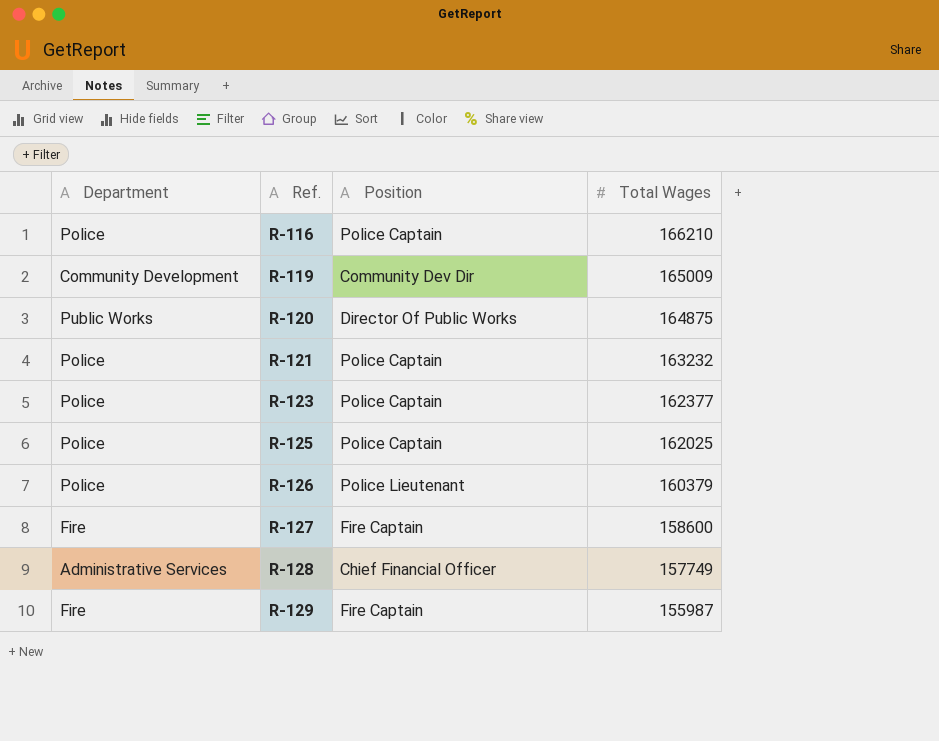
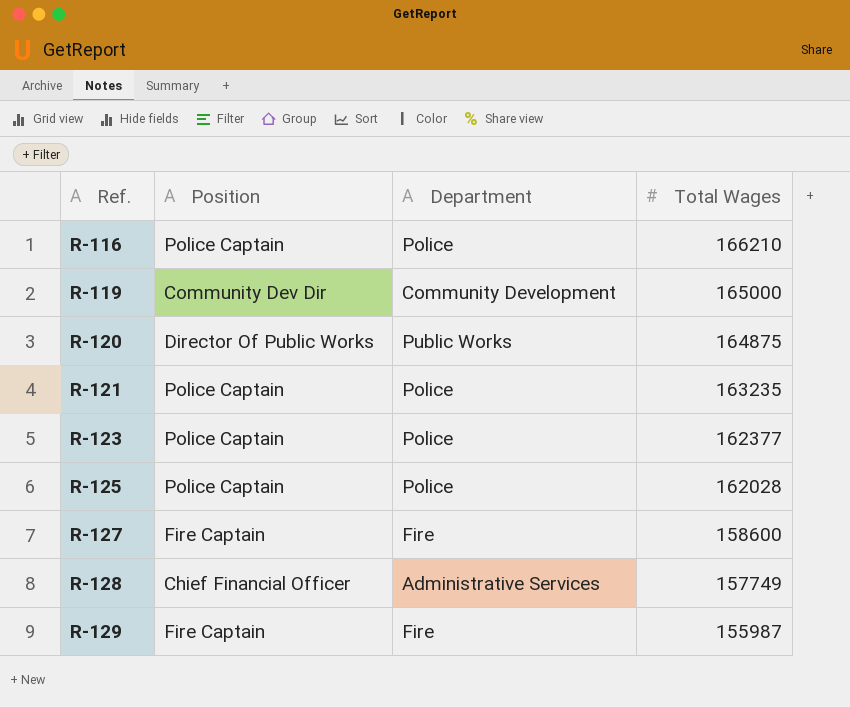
column Department | position: 1 -> 3
row R-126: Police | Police Lieutenant | 160379 -> none
R-119 | Total Wages: 165009 -> 165000
R-121 | Total Wages: 163232 -> 163235
R-125 | Total Wages: 162025 -> 162028

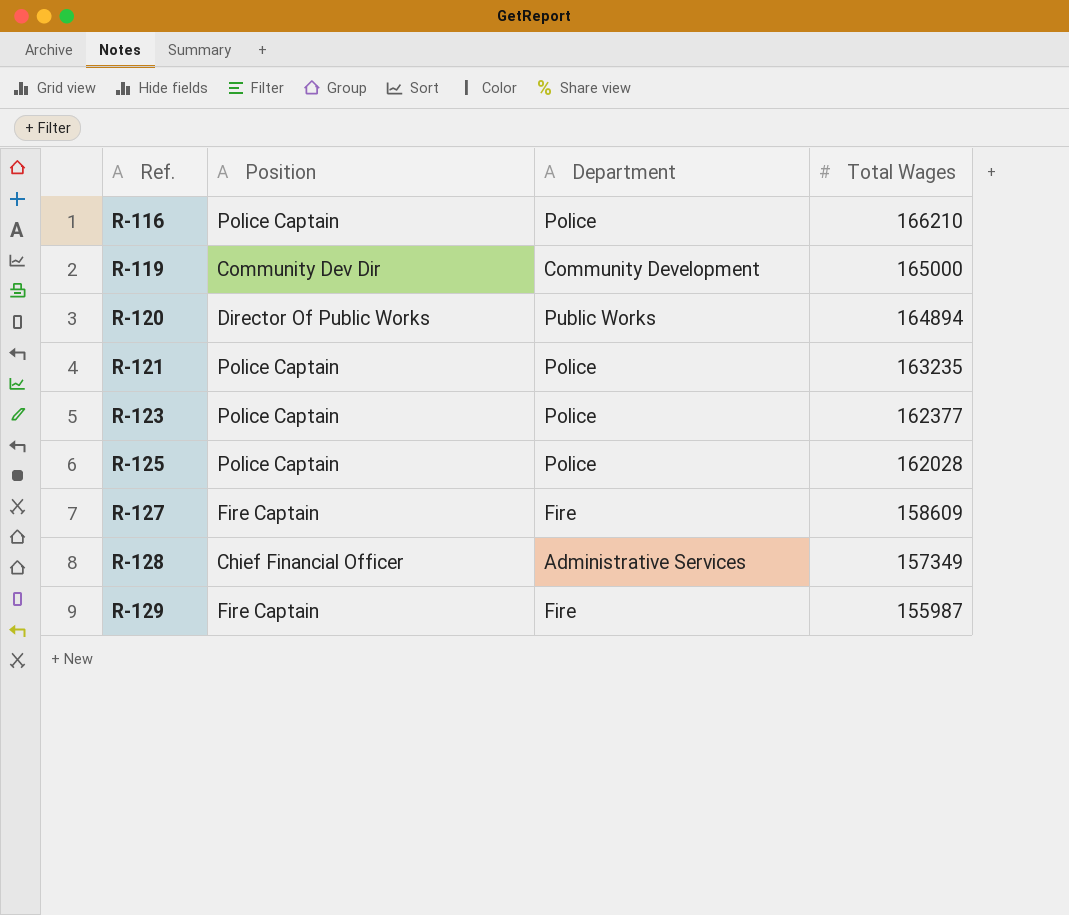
R-120 | Total Wages: 164875 -> 164894
R-127 | Total Wages: 158600 -> 158609
R-128 | Total Wages: 157749 -> 157349

